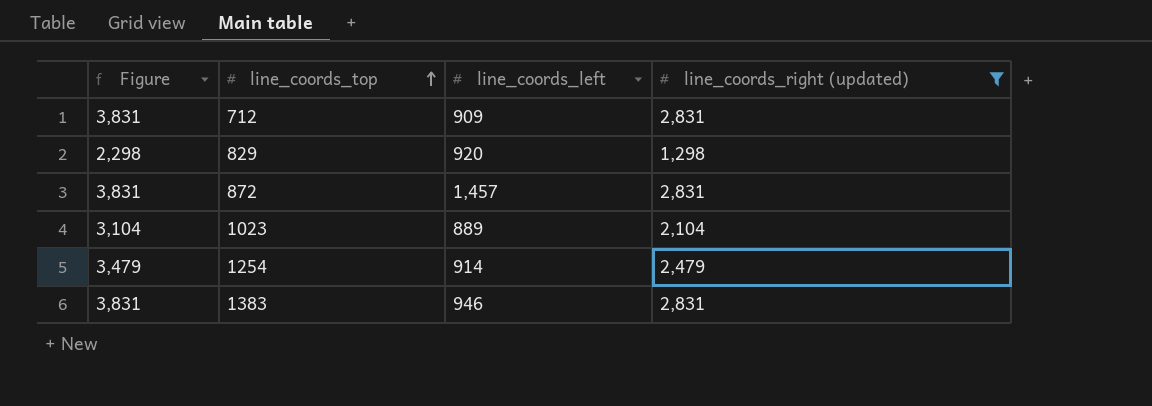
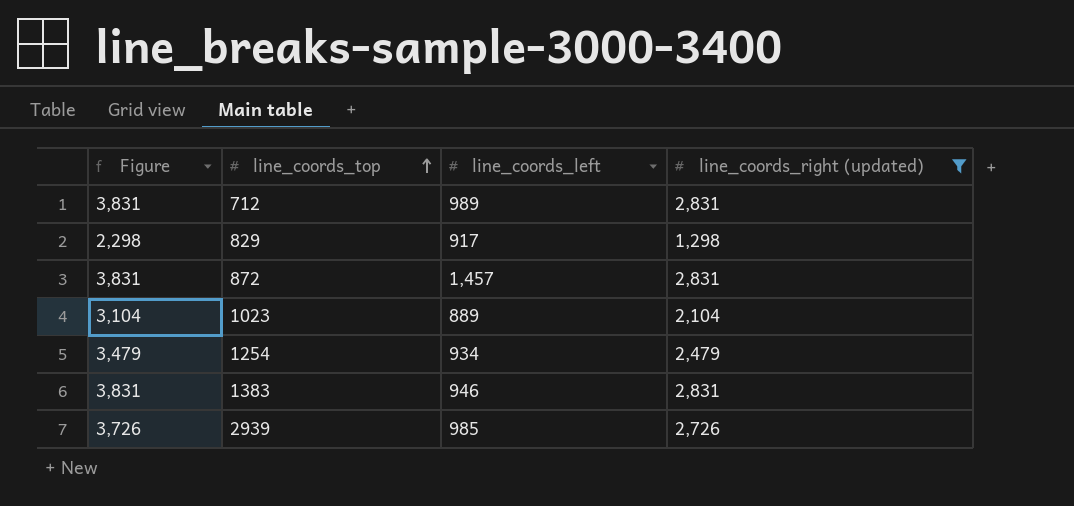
712 | line_coords_left: 909 -> 989
829 | line_coords_left: 920 -> 917
1254 | line_coords_left: 914 -> 934
row 2939: none -> 3,726 | 985 | 2,726

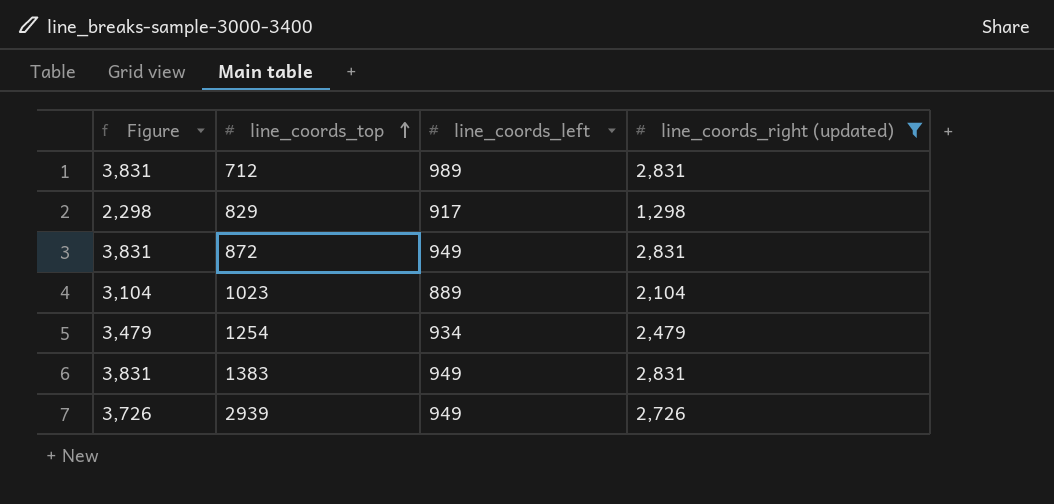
872 | line_coords_left: 1,457 -> 949
1383 | line_coords_left: 946 -> 949
2939 | line_coords_left: 985 -> 949

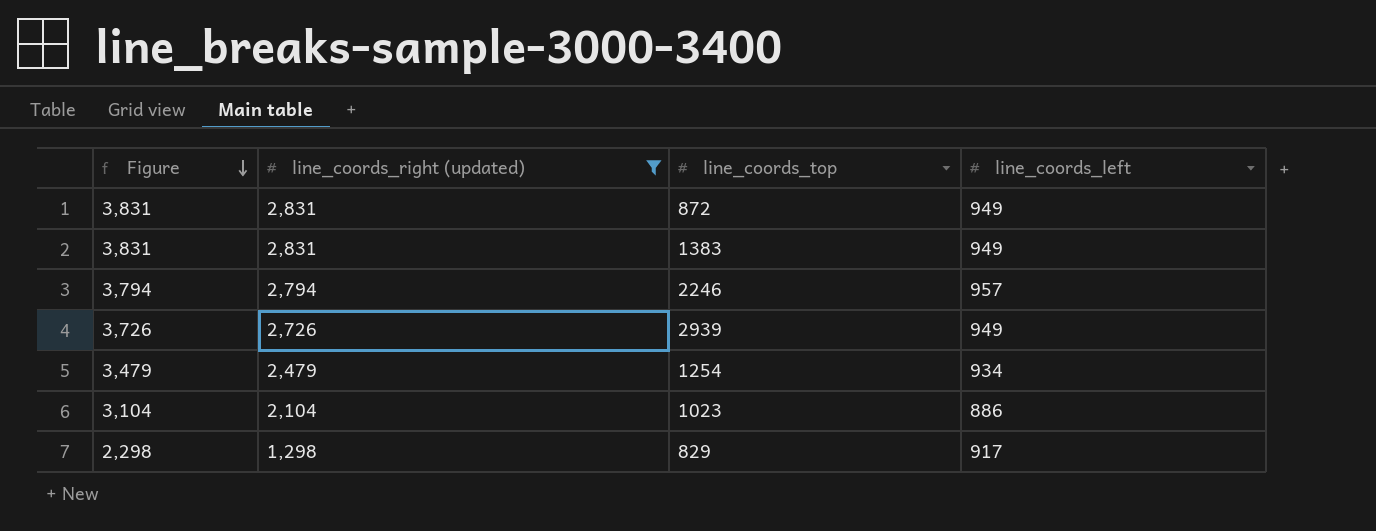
row order: line_coords_top ascending -> Figure descending
column line_coords_right (updated) | position: 4 -> 2
row 712: 3,831 | 989 | 2,831 -> none
row 2246: none -> 3,794 | 2,794 | 957
1023 | line_coords_left: 889 -> 886

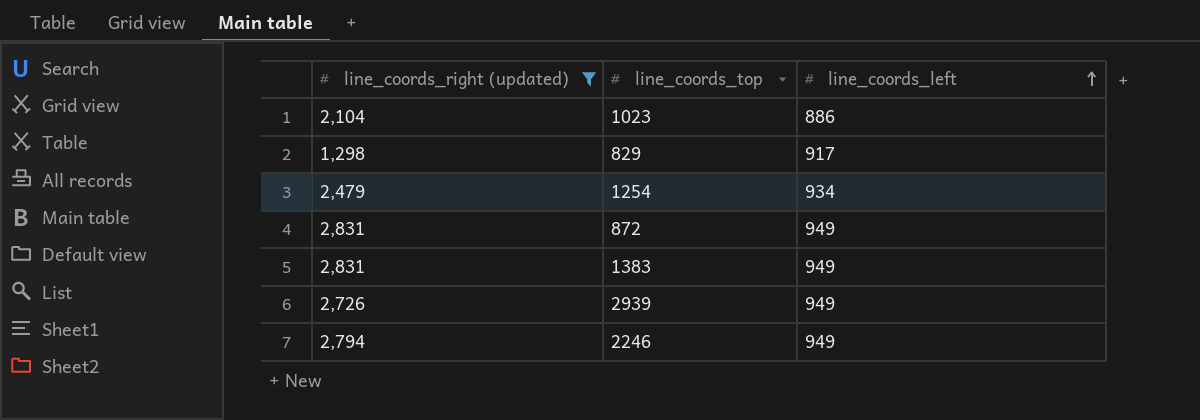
row order: Figure descending -> line_coords_left ascending
column Figure | formula: [line_coords_right (updated)] + 1000 -> none
2246 | line_coords_left: 957 -> 949

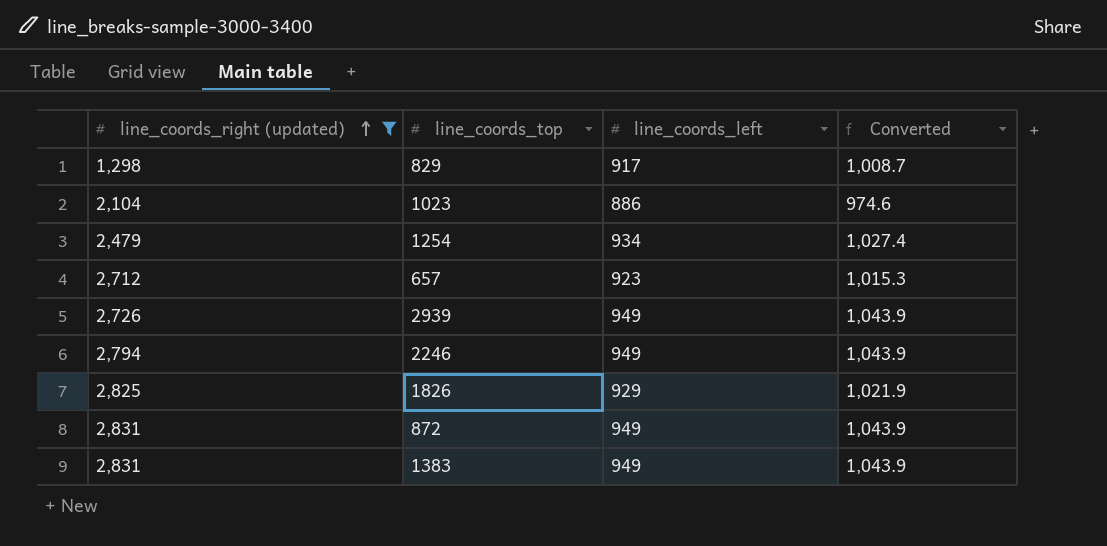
row order: line_coords_left ascending -> line_coords_right (updated) ascending
column Converted | formula: none -> [line_coords_left] * 1.1
row 657: none -> 2,712 | 923 | 1,015.3
row 1826: none -> 2,825 | 929 | 1,021.9

